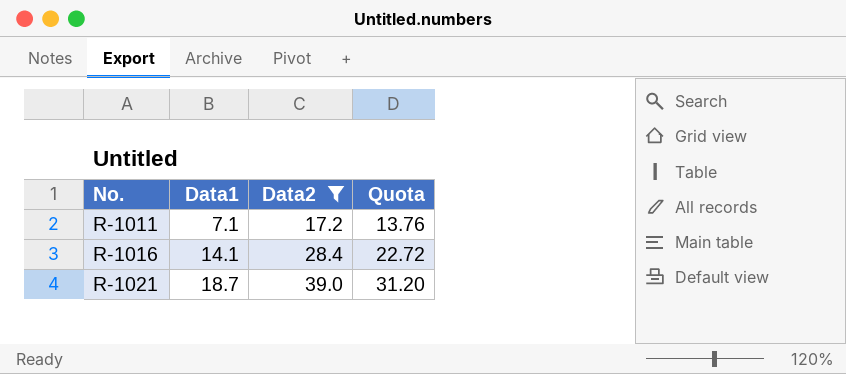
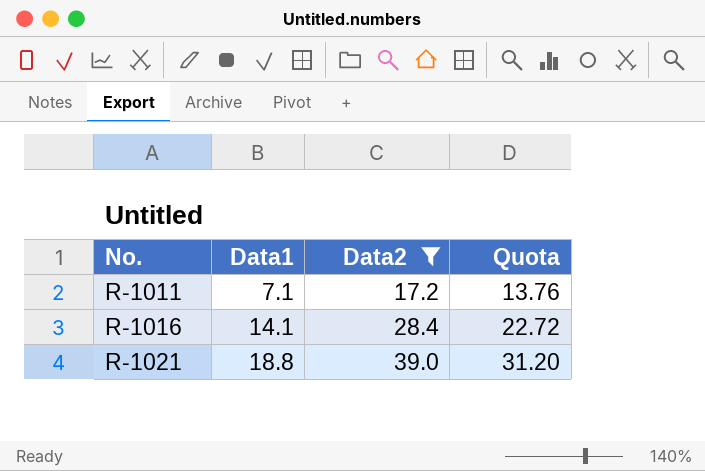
R-1021 | Data1: 18.7 -> 18.8

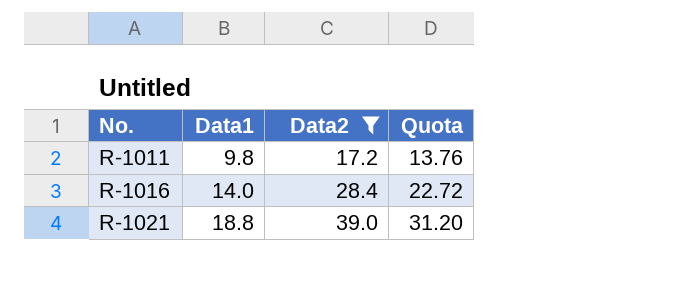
R-1011 | Data1: 7.1 -> 9.8
R-1016 | Data1: 14.1 -> 14.0

